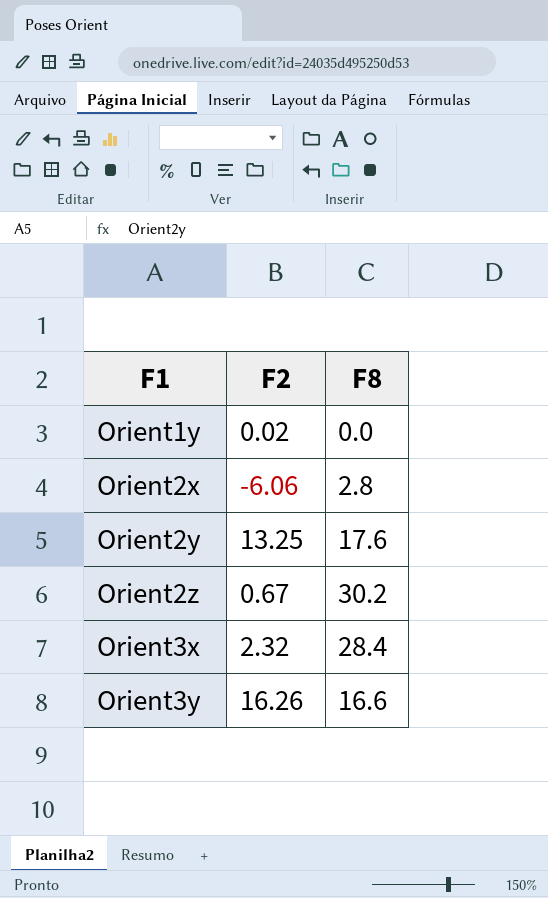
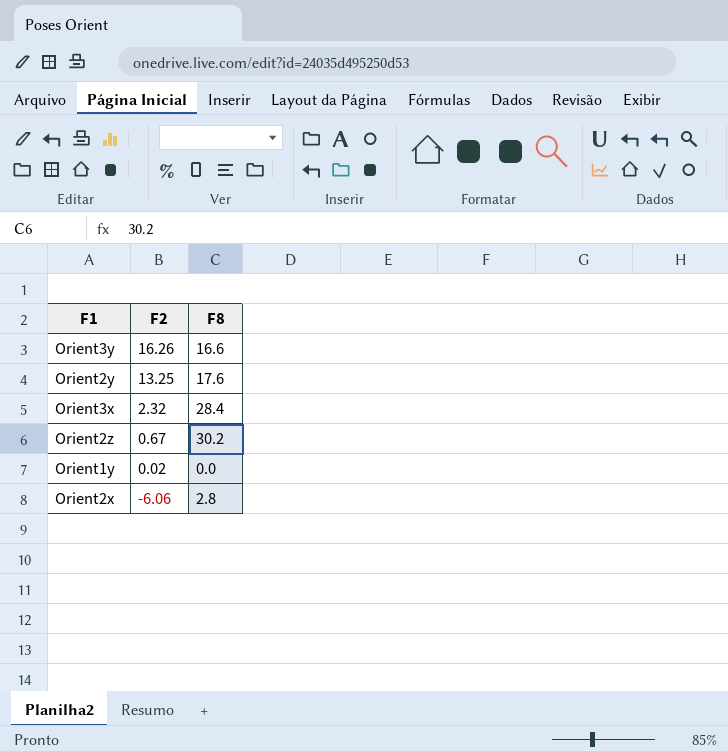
row order: F1 ascending -> F2 descending

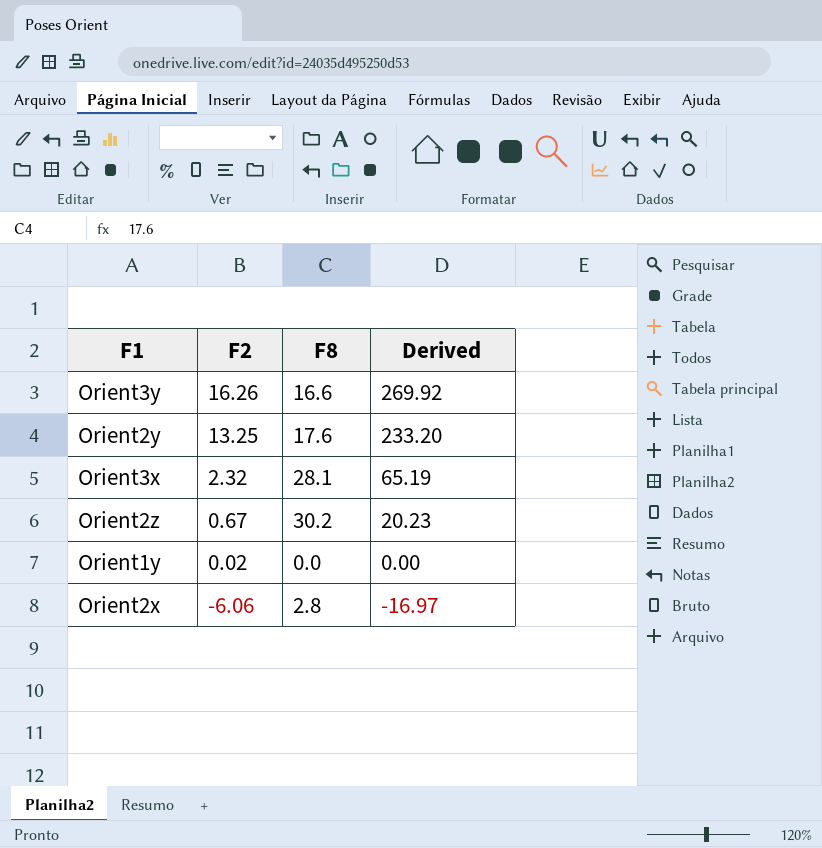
column Derived | formula: none -> [F2] * [F8]
Orient3x | F8: 28.4 -> 28.1

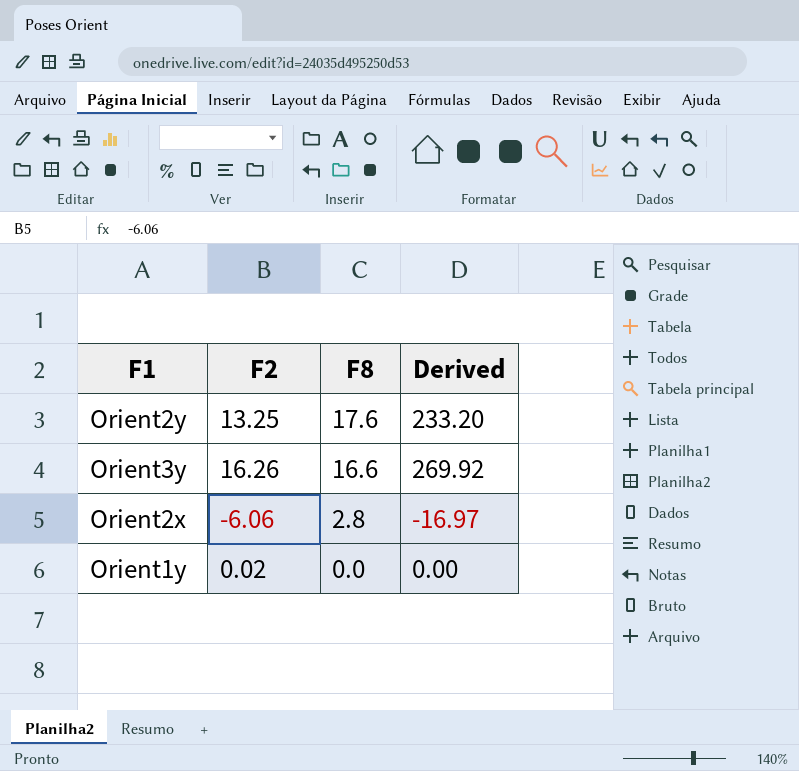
row order: F2 descending -> F8 descending
row Orient3x: 2.32 | 28.1 | 65.19 -> none
row Orient2z: 0.67 | 30.2 | 20.23 -> none

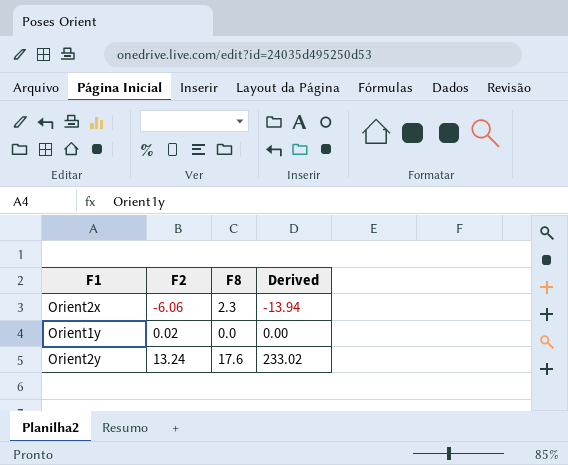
row order: F8 descending -> F2 ascending
row Orient3y: 16.26 | 16.6 | 269.92 -> none
Orient2x | F8: 2.8 -> 2.3
Orient2x | Derived: -16.97 -> -13.94
Orient2y | F2: 13.25 -> 13.24
Orient2y | Derived: 233.20 -> 233.02

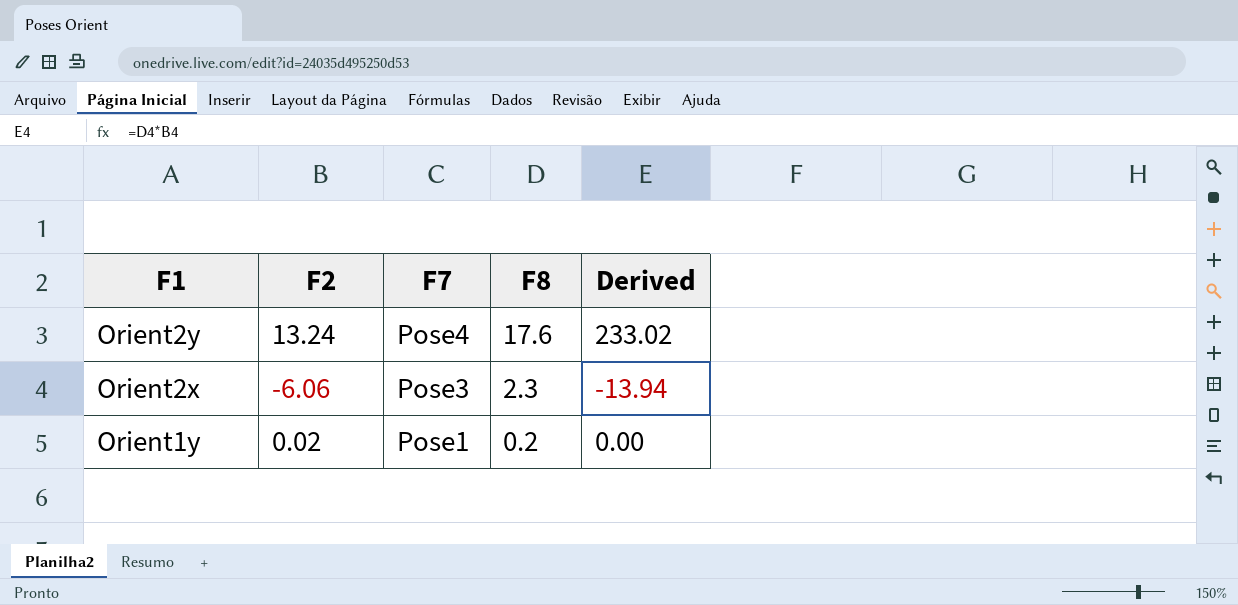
row order: F2 ascending -> F1 descending
column F7 | position: none -> 3
Orient1y | F8: 0.0 -> 0.2

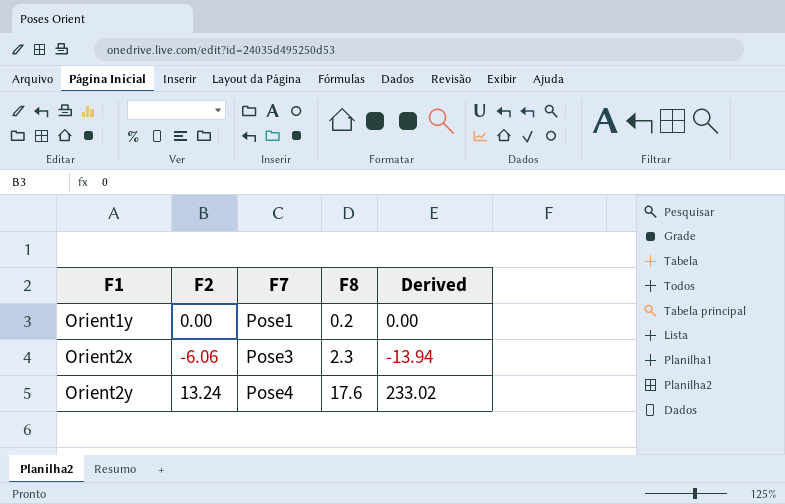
row order: F1 descending -> F1 ascending
Orient1y | F2: 0.02 -> 0.00

